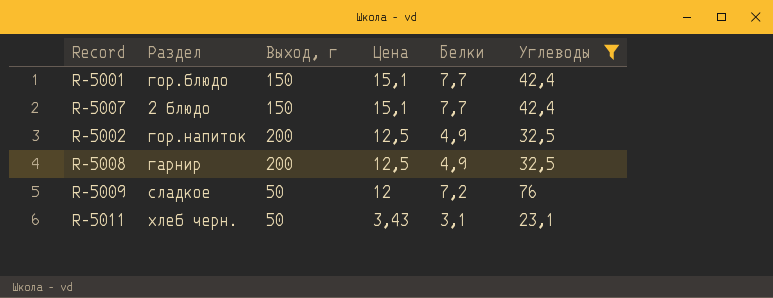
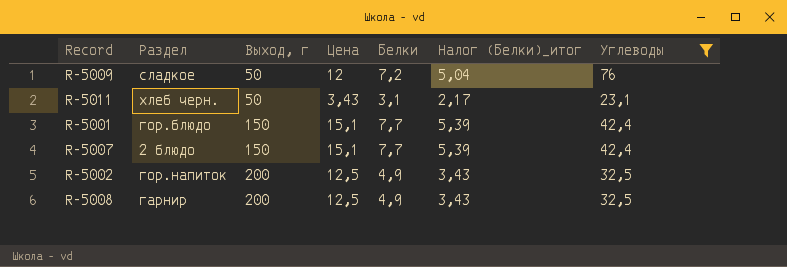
row order: Цена descending -> Выход, г ascending
column Налог (Белки)_итог | formula: none -> [Белки] * 0,7

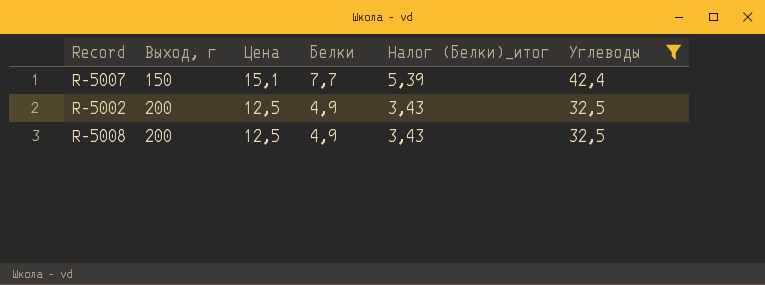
column Раздел | position: 2 -> none
row R-5009: сладкое | 50 | 12 | 7,2 | 5,04 | 76 -> none
row R-5011: хлеб черн. | 50 | 3,43 | 3,1 | 2,17 | 23,1 -> none
row R-5001: гор.блюдо | 150 | 15,1 | 7,7 | 5,39 | 42,4 -> none

